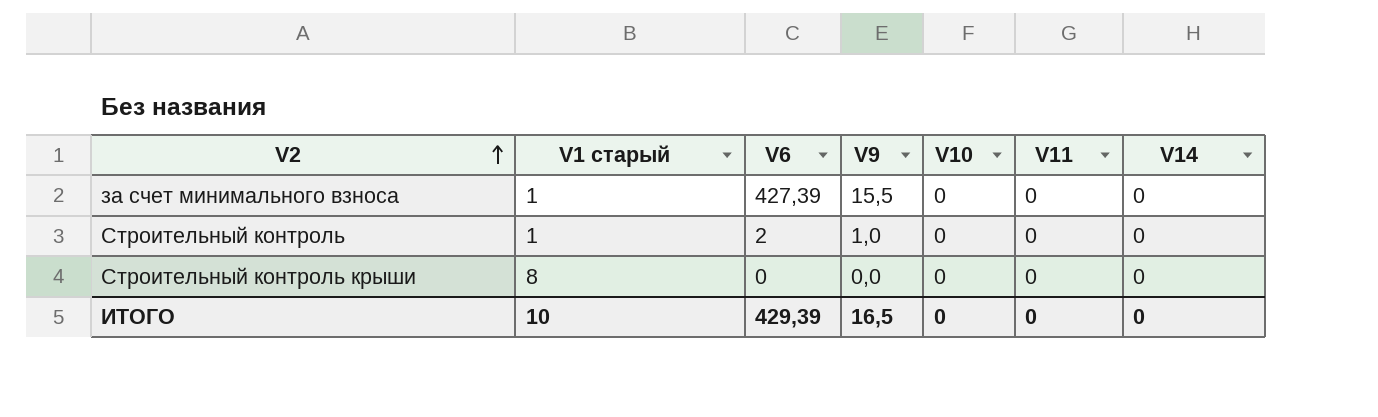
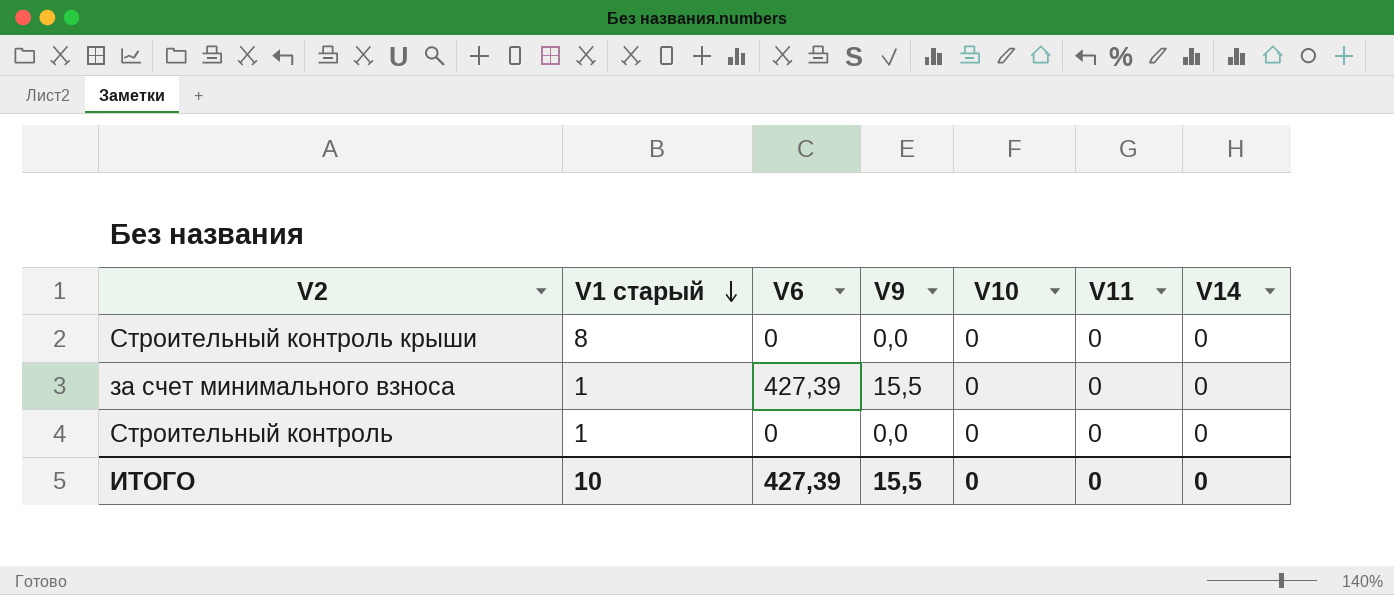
row order: V2 ascending -> V1 старый descending
Строительный контроль | V6: 2 -> 0
Строительный контроль | V9: 1,0 -> 0,0
ИТОГО | V6: 429,39 -> 427,39
ИТОГО | V9: 16,5 -> 15,5

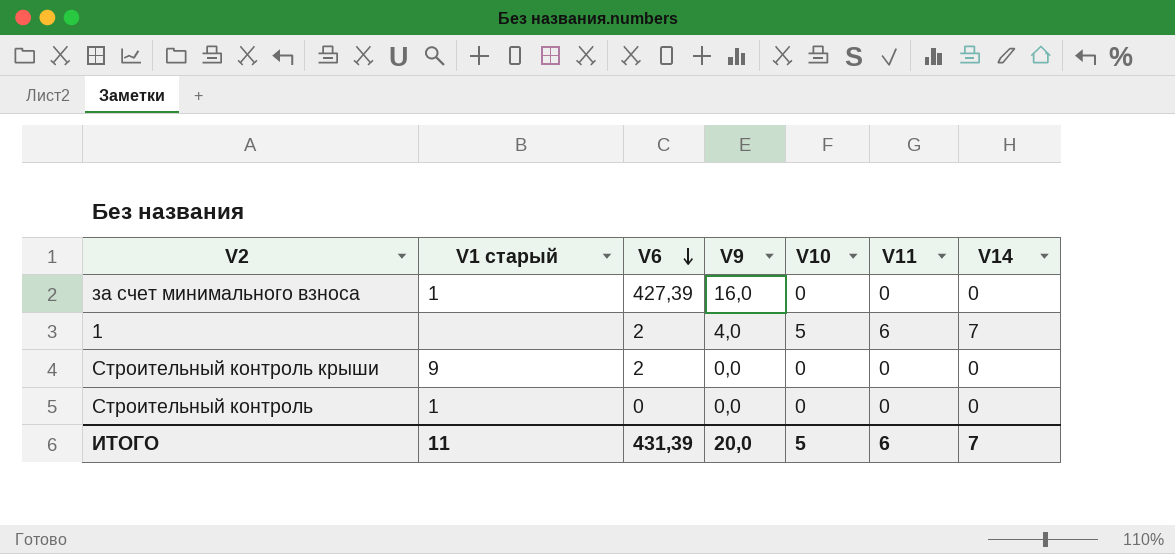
row order: V1 старый descending -> V6 descending
за счет минимального взноса | V9: 15,5 -> 16,0
row 1: none -> none | 2 | 4,0 | 5 | 6 | 7
Строительный контроль крыши | V1 старый: 8 -> 9
Строительный контроль крыши | V6: 0 -> 2
ИТОГО | V1 старый: 10 -> 11
ИТОГО | V6: 427,39 -> 431,39
ИТОГО | V9: 15,5 -> 20,0
ИТОГО | V10: 0 -> 5
ИТОГО | V11: 0 -> 6
ИТОГО | V14: 0 -> 7

